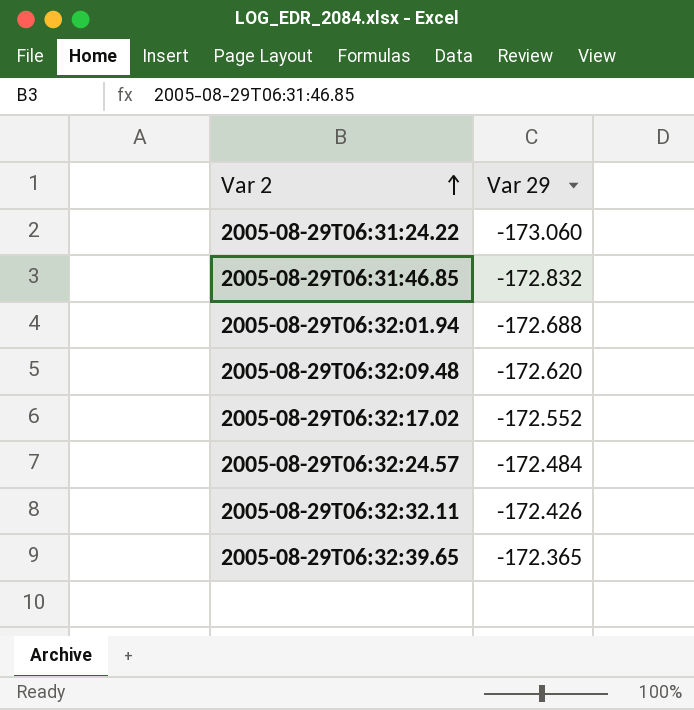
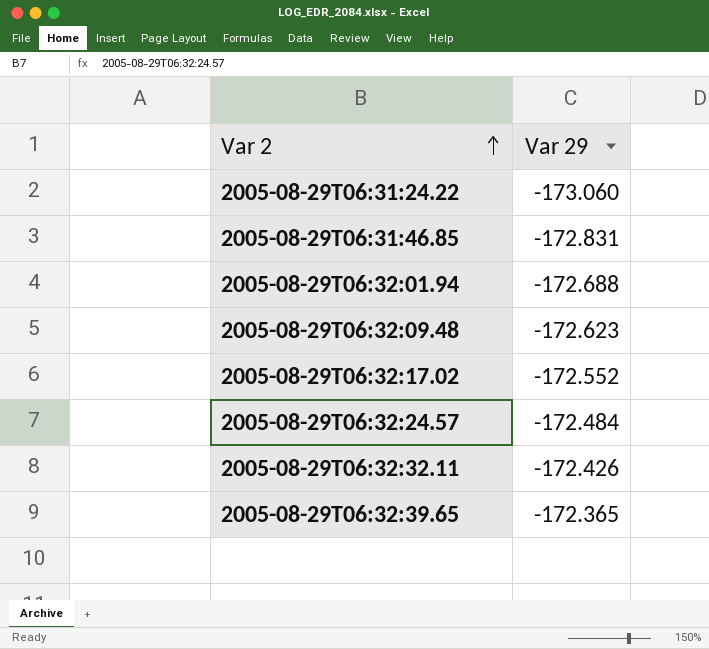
2005-08-29T06:31:46.85 | Var 29: -172.832 -> -172.831
2005-08-29T06:32:09.48 | Var 29: -172.620 -> -172.623

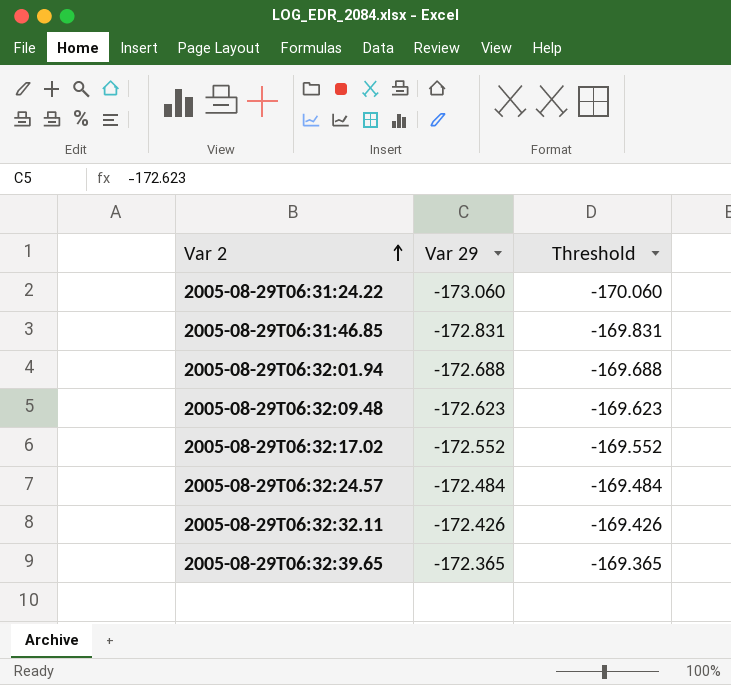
column Threshold | formula: none -> [Var 29] + 3

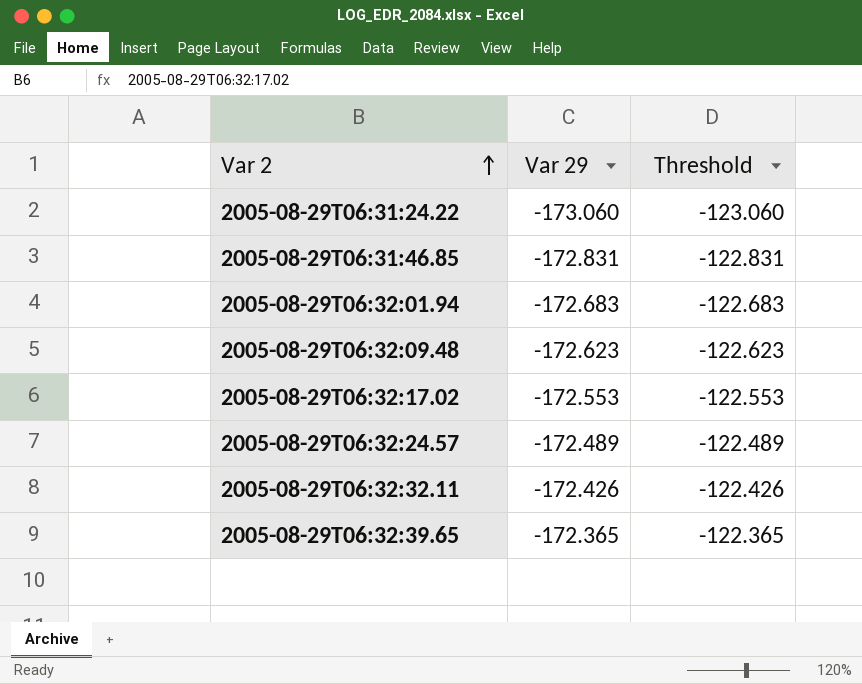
column Threshold | formula: [Var 29] + 3 -> [Var 29] + 50
2005-08-29T06:32:01.94 | Var 29: -172.688 -> -172.683
2005-08-29T06:32:17.02 | Var 29: -172.552 -> -172.553
2005-08-29T06:32:24.57 | Var 29: -172.484 -> -172.489

